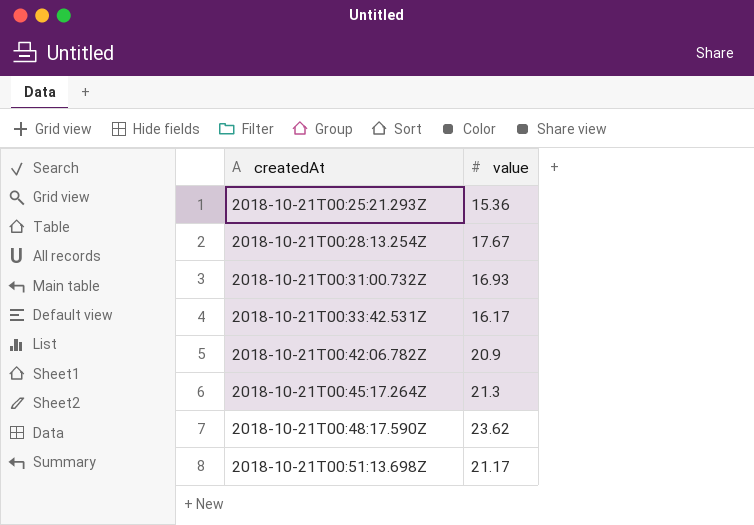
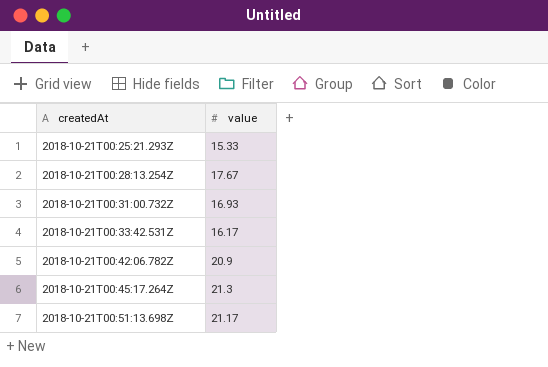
row 2018-10-21T00:48:17.590Z: 23.62 -> none
2018-10-21T00:25:21.293Z | value: 15.36 -> 15.33

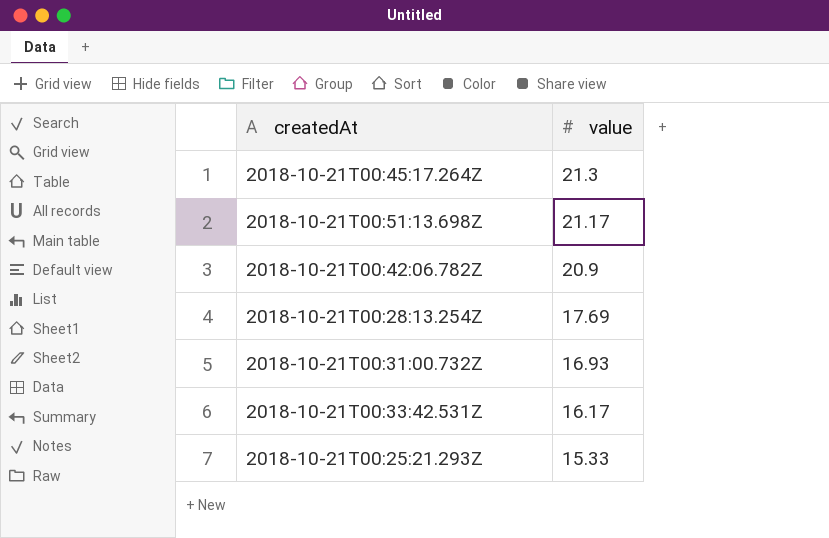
row order: createdAt ascending -> value descending
2018-10-21T00:28:13.254Z | value: 17.67 -> 17.69

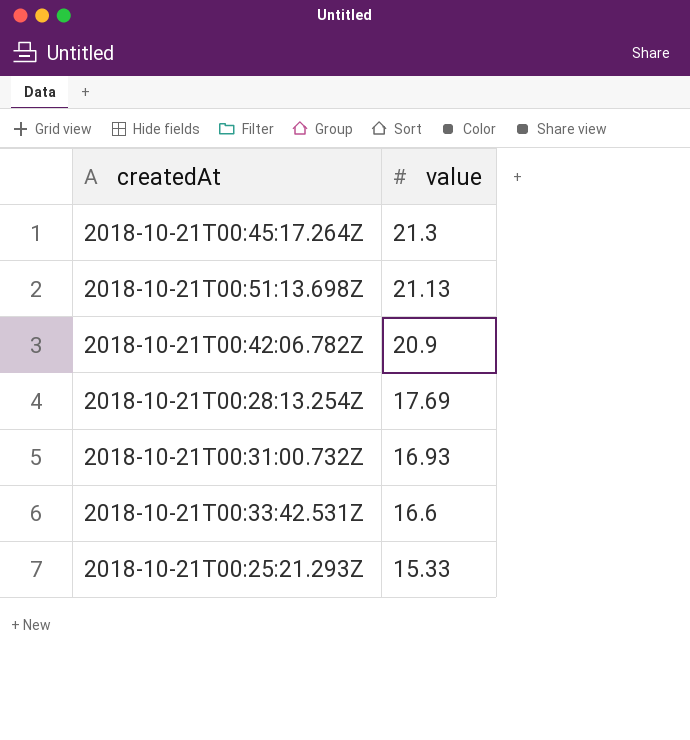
2018-10-21T00:51:13.698Z | value: 21.17 -> 21.13
2018-10-21T00:33:42.531Z | value: 16.17 -> 16.6

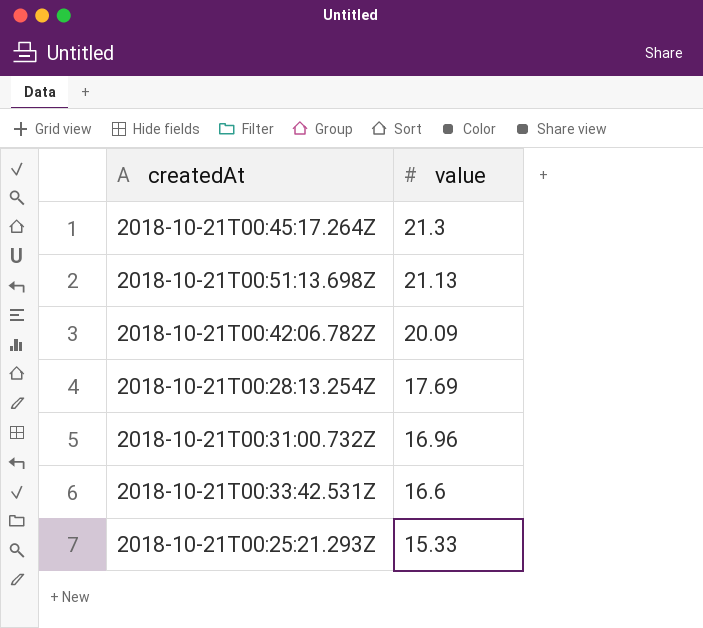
2018-10-21T00:42:06.782Z | value: 20.9 -> 20.09
2018-10-21T00:31:00.732Z | value: 16.93 -> 16.96

